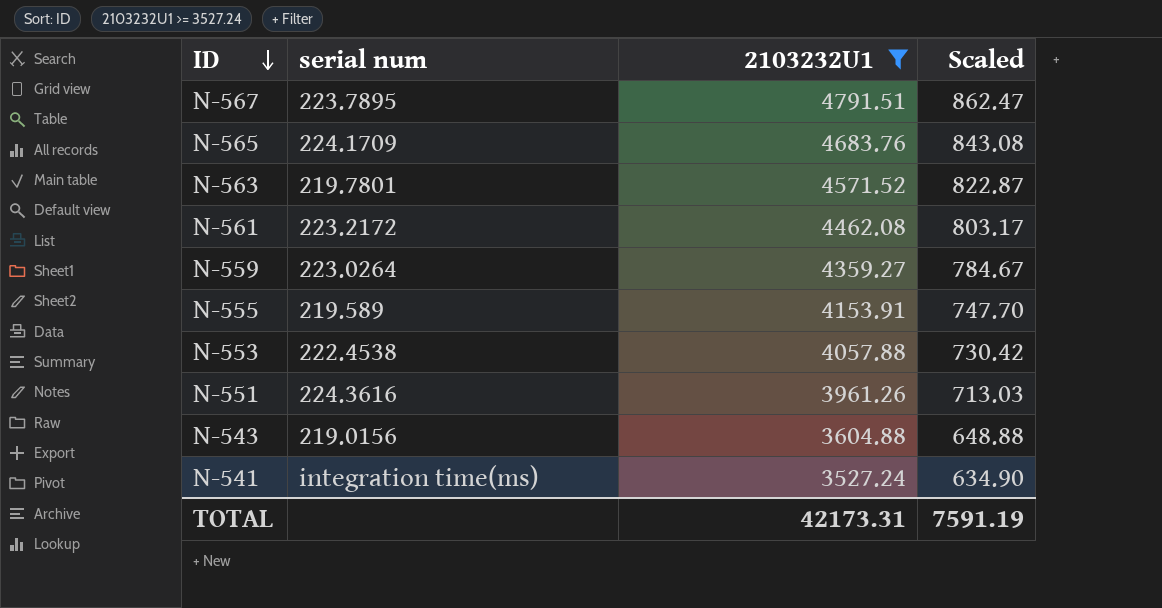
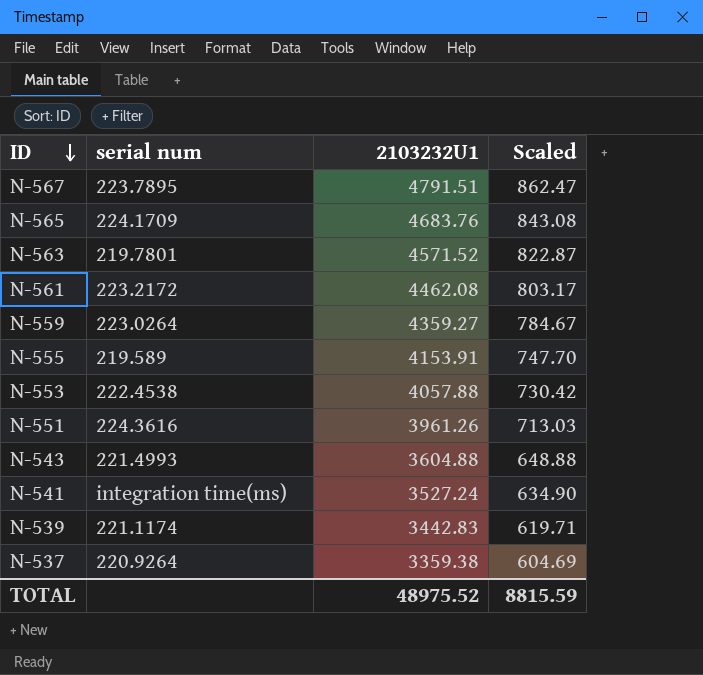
filter: 2103232U1 >= 3527.24 -> none
N-543 | serial num: 219.0156 -> 221.4993
TOTAL | 2103232U1: 42173.31 -> 48975.52
TOTAL | Scaled: 7591.19 -> 8815.59

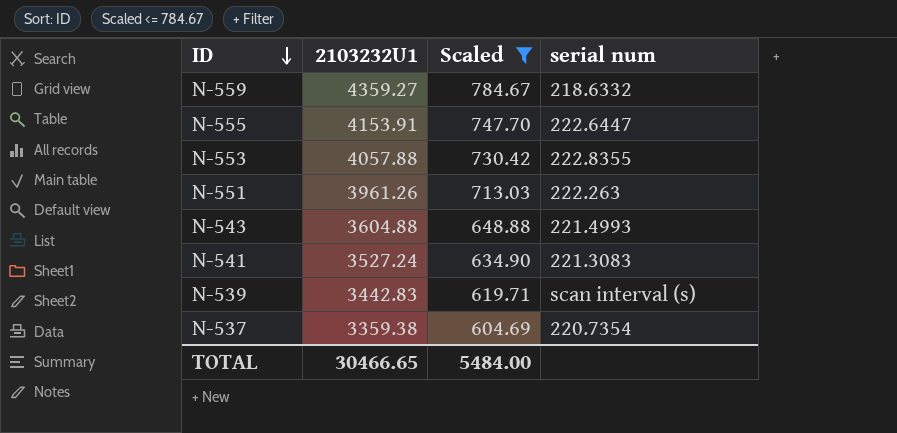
filter: none -> Scaled <= 784.67
column serial num | position: 2 -> 4
N-559 | serial num: 223.0264 -> 218.6332
N-555 | serial num: 219.589 -> 222.6447
N-553 | serial num: 222.4538 -> 222.8355
N-551 | serial num: 224.3616 -> 222.263
N-541 | serial num: integration time(ms) -> 221.3083
N-539 | serial num: 221.1174 -> scan interval (s)
N-537 | serial num: 220.9264 -> 220.7354
TOTAL | 2103232U1: 48975.52 -> 30466.65
TOTAL | Scaled: 8815.59 -> 5484.00

